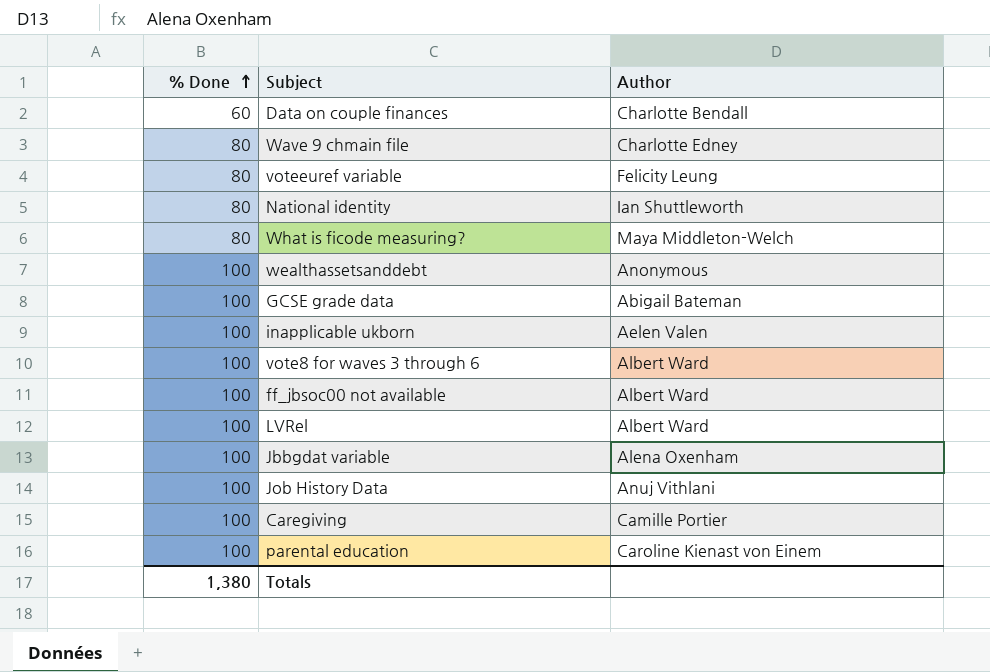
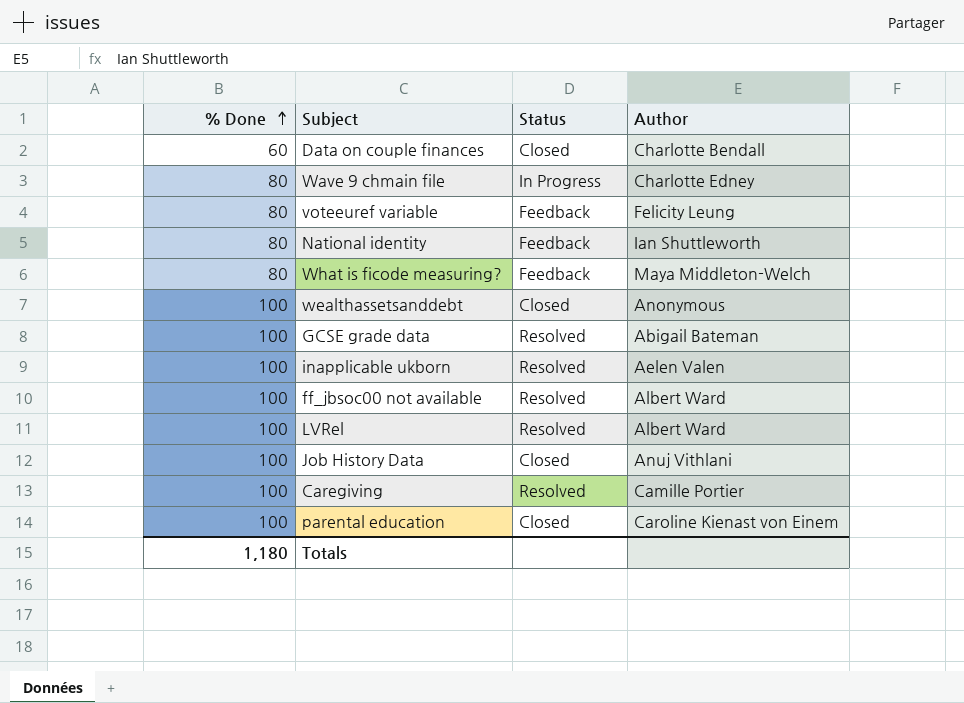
column Status | position: none -> 3
row vote8 for waves 3 through 6: 100 | Albert Ward -> none
row Jbbgdat variable: 100 | Alena Oxenham -> none
Totals | % Done: 1,380 -> 1,180

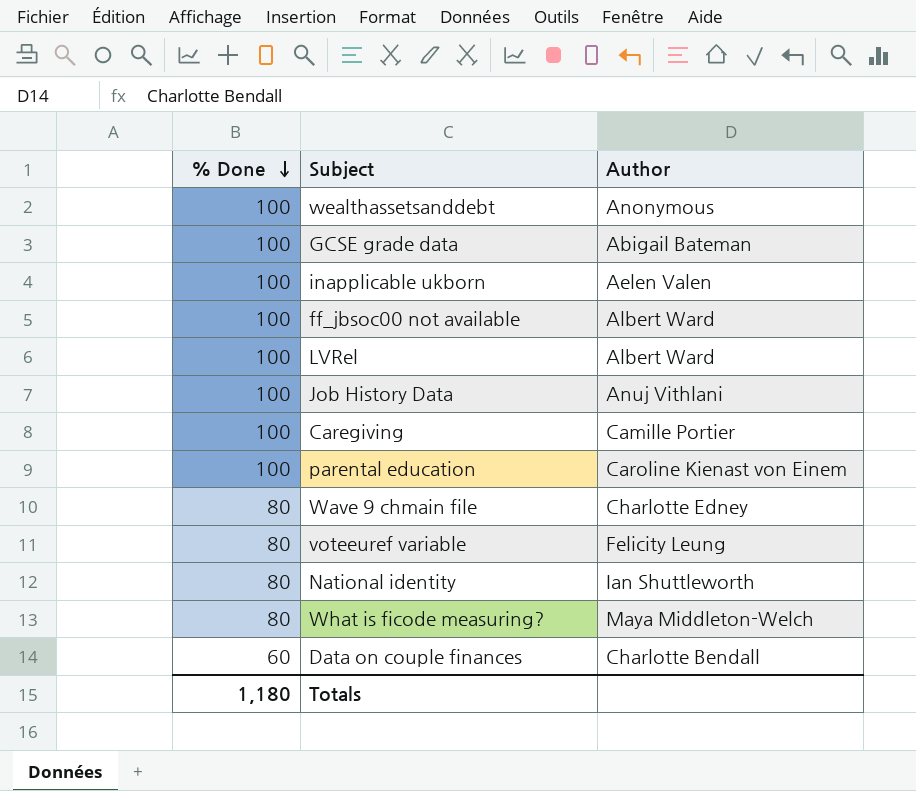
row order: % Done ascending -> % Done descending
column Status | position: 3 -> none

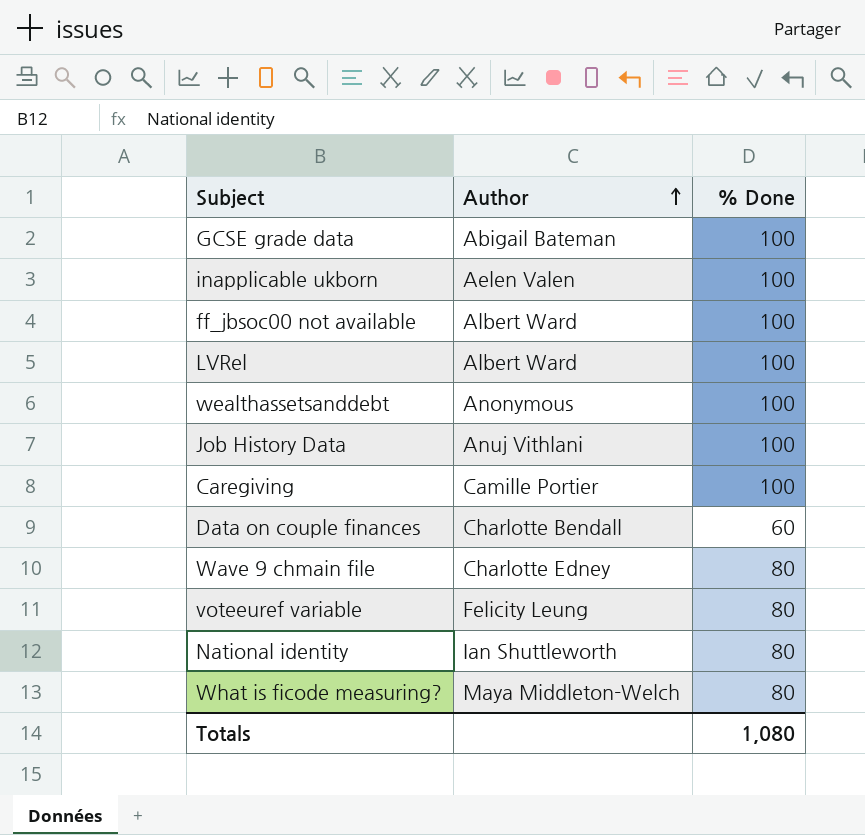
row order: % Done descending -> Author ascending
column % Done | position: 1 -> 3
row parental education: 100 | Caroline Kienast von Einem -> none
Totals | % Done: 1,180 -> 1,080

